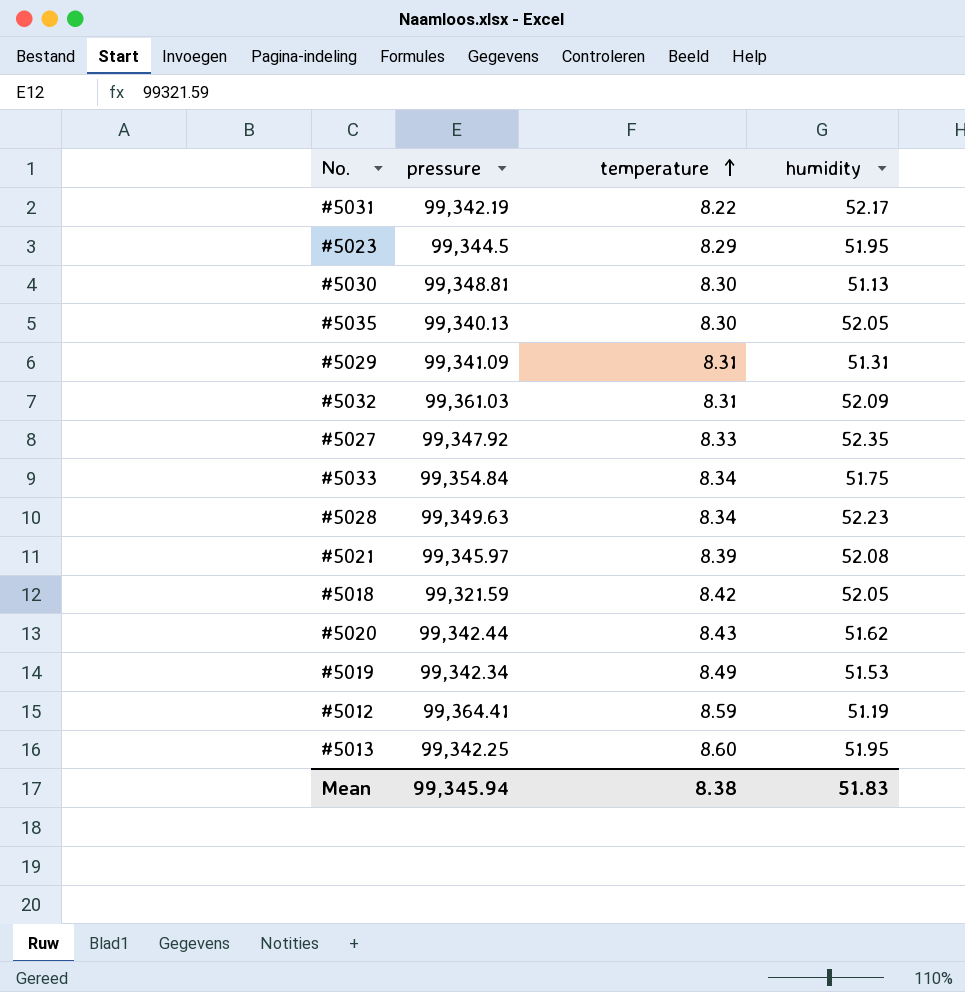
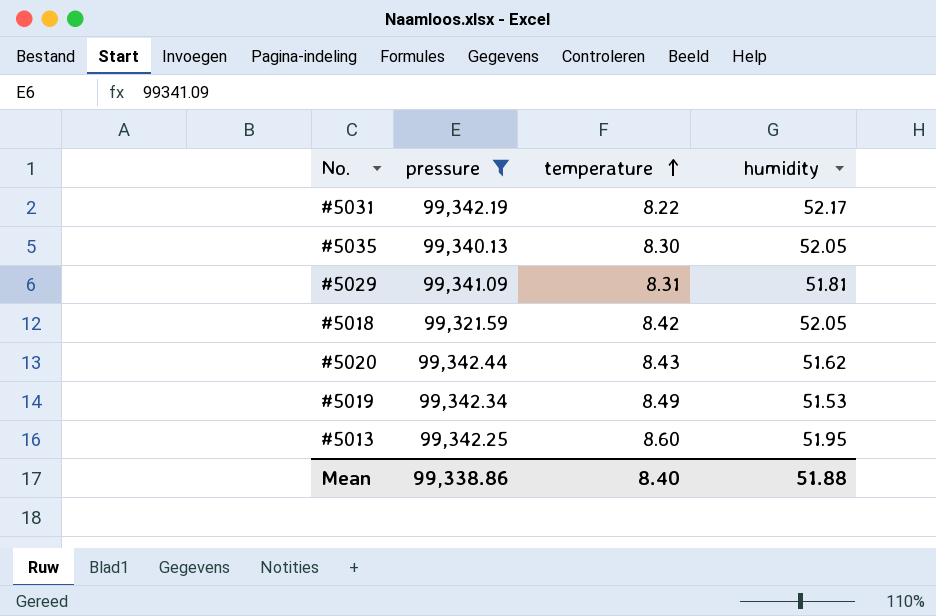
filter: none -> pressure <= 99,342.44
#5029 | humidity: 51.31 -> 51.81
Mean | pressure: 99,345.94 -> 99,338.86
Mean | temperature: 8.38 -> 8.40
Mean | humidity: 51.83 -> 51.88

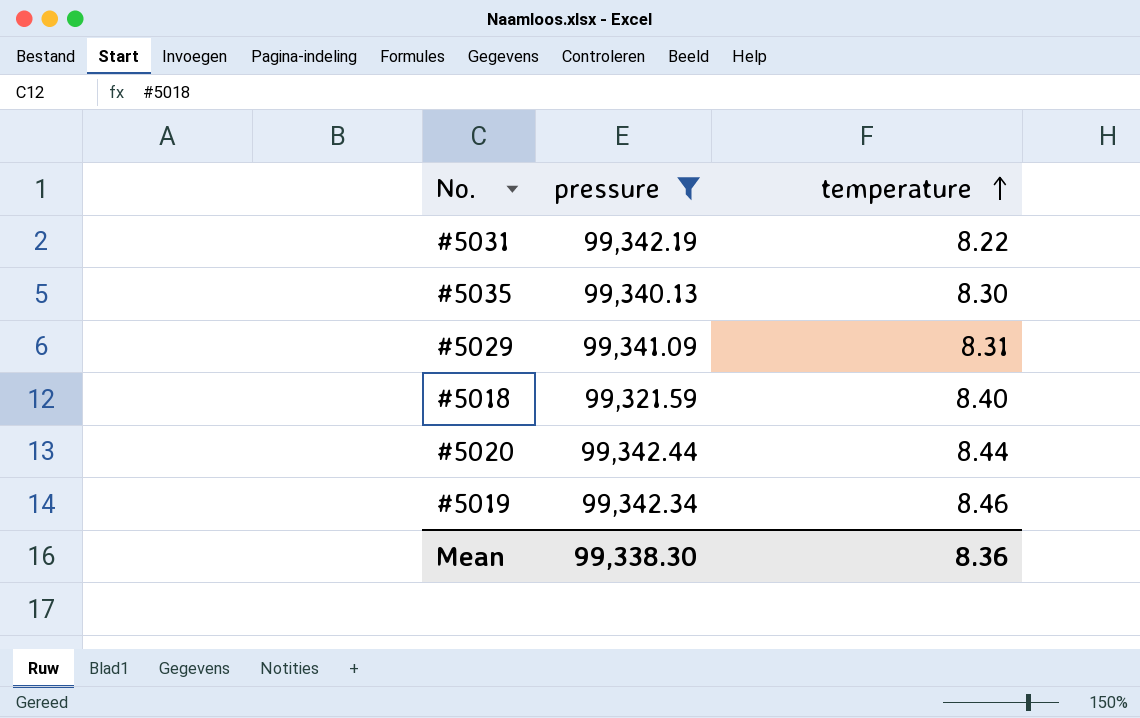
column humidity | position: 4 -> none
row #5013: 99,342.25 | 8.60 | 51.95 -> none
#5018 | temperature: 8.42 -> 8.40
#5020 | temperature: 8.43 -> 8.44
#5019 | temperature: 8.49 -> 8.46
Mean | pressure: 99,338.86 -> 99,338.30
Mean | temperature: 8.40 -> 8.36

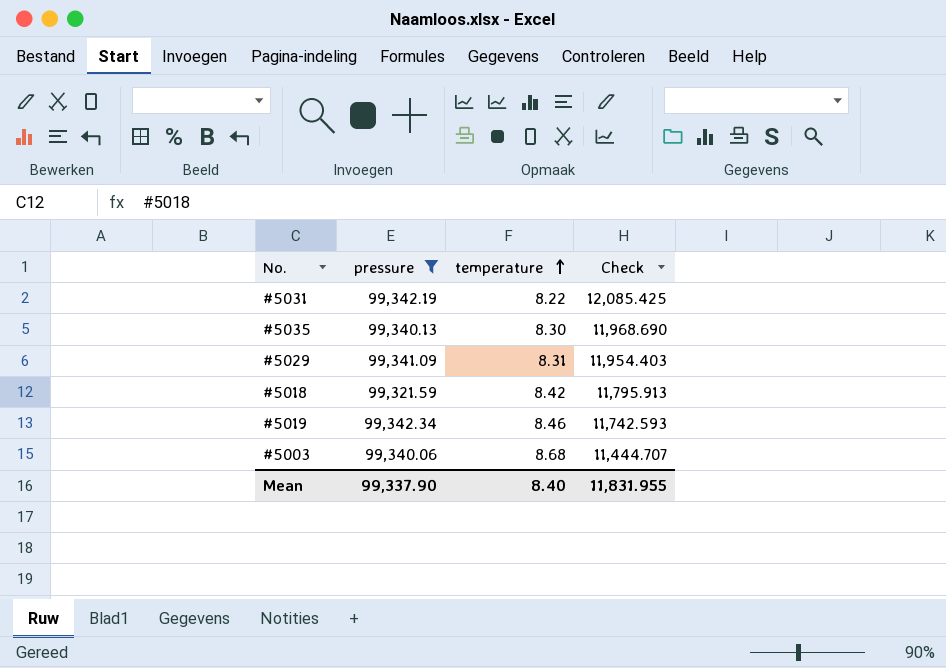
column Check | formula: none -> [pressure] / [temperature]
row #5020: 99,342.44 | 8.44 -> none
#5018 | temperature: 8.40 -> 8.42
row #5003: none -> 99,340.06 | 8.68 | 11,444.707
Mean | pressure: 99,338.30 -> 99,337.90
Mean | temperature: 8.36 -> 8.40

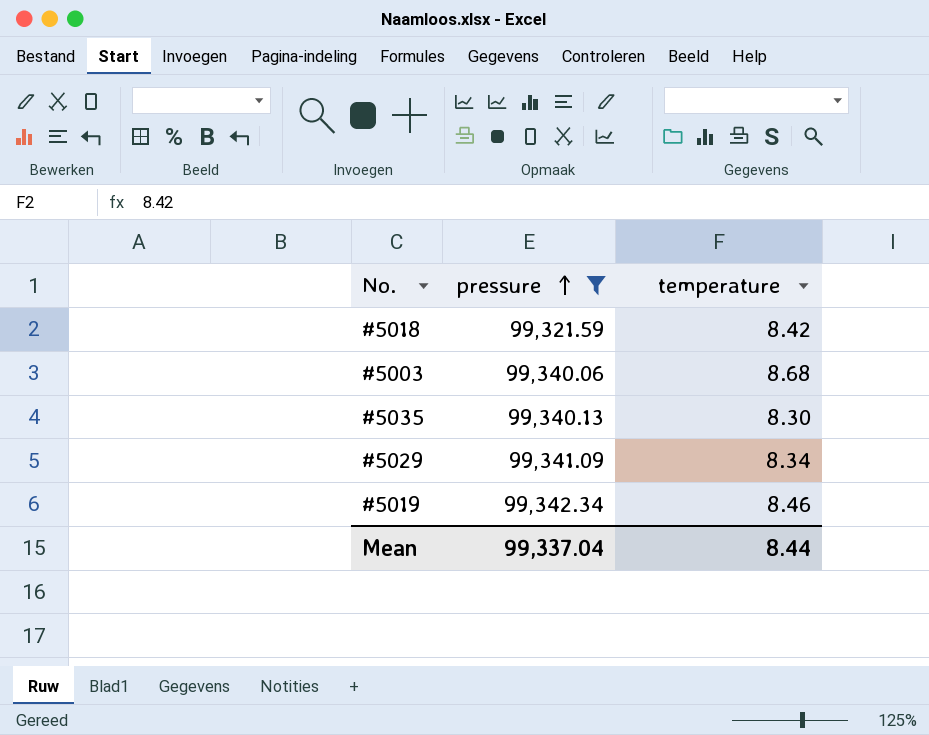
row order: temperature ascending -> pressure ascending
column Check | formula: [pressure] / [temperature] -> none
row #5031: 99,342.19 | 8.22 | 12,085.425 -> none
#5029 | temperature: 8.31 -> 8.34
Mean | pressure: 99,337.90 -> 99,337.04
Mean | temperature: 8.40 -> 8.44

